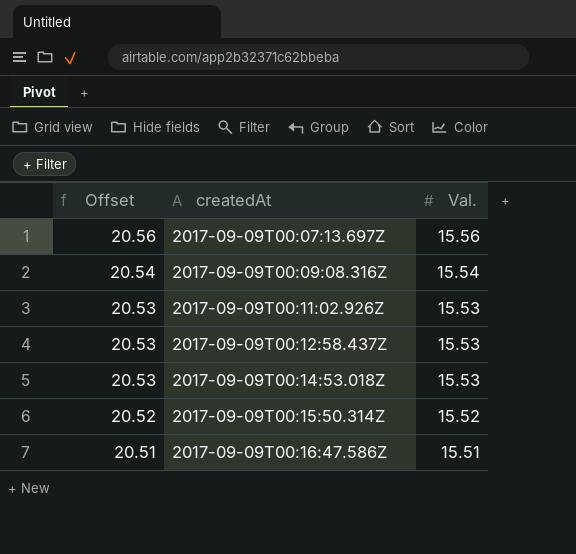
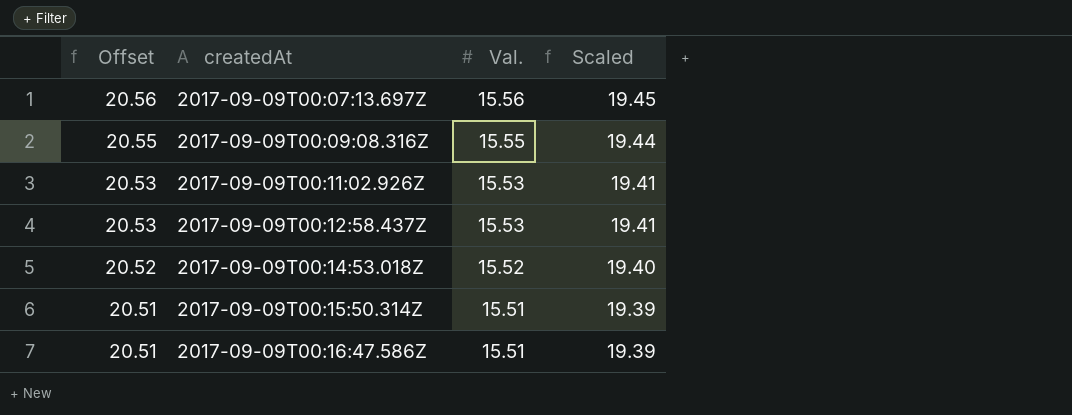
column Scaled | formula: none -> [Val.] * 1.25
2017-09-09T00:09:08.316Z | Offset: 20.54 -> 20.55
2017-09-09T00:09:08.316Z | Val.: 15.54 -> 15.55
2017-09-09T00:14:53.018Z | Offset: 20.53 -> 20.52
2017-09-09T00:14:53.018Z | Val.: 15.53 -> 15.52
2017-09-09T00:15:50.314Z | Offset: 20.52 -> 20.51
2017-09-09T00:15:50.314Z | Val.: 15.52 -> 15.51

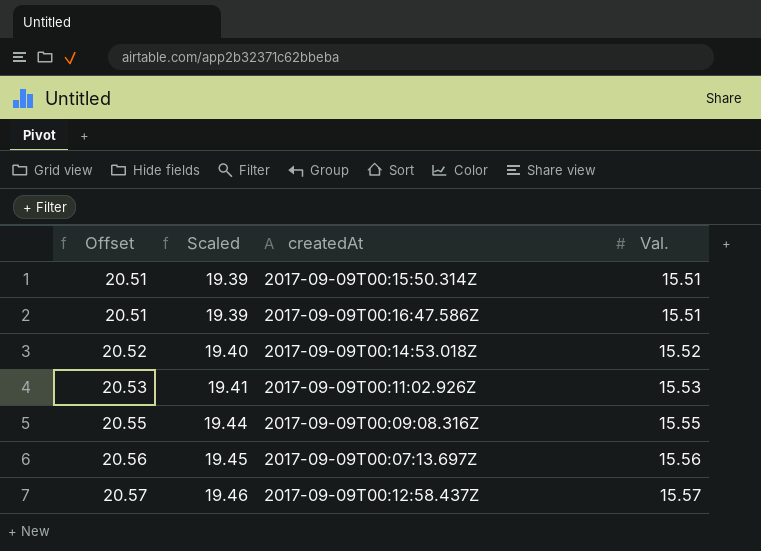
row order: Offset descending -> Offset ascending
column Scaled | position: 4 -> 2
2017-09-09T00:12:58.437Z | Offset: 20.53 -> 20.57
2017-09-09T00:12:58.437Z | Scaled: 19.41 -> 19.46
2017-09-09T00:12:58.437Z | Val.: 15.53 -> 15.57

